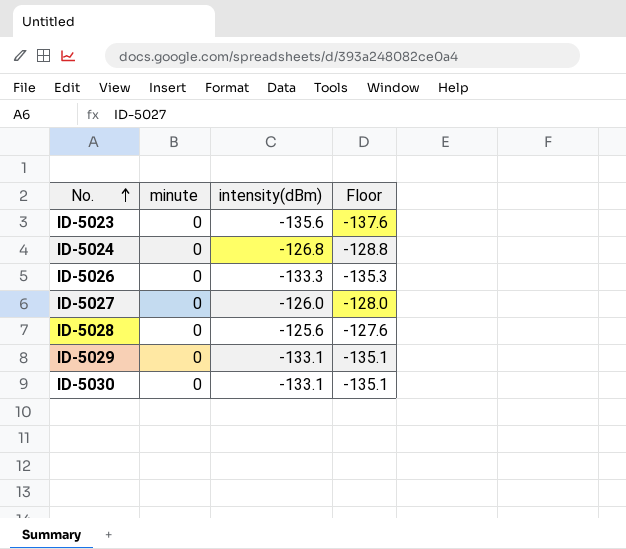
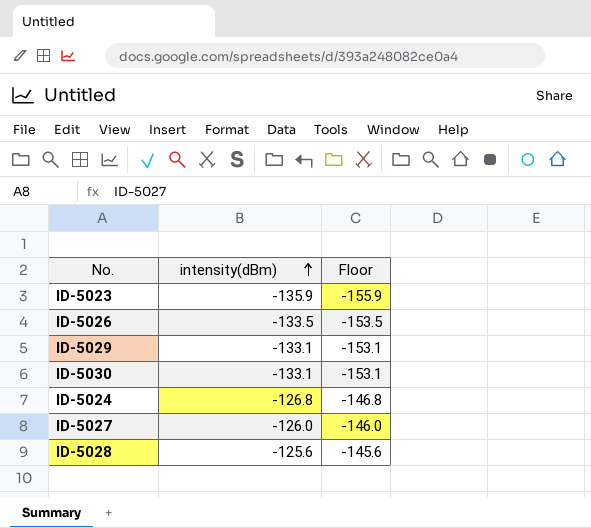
row order: No. ascending -> intensity(dBm) ascending
column minute | position: 2 -> none
column Floor | formula: [intensity(dBm)] - 2 -> [intensity(dBm)] - 20
ID-5023 | intensity(dBm): -135.6 -> -135.9
ID-5026 | intensity(dBm): -133.3 -> -133.5

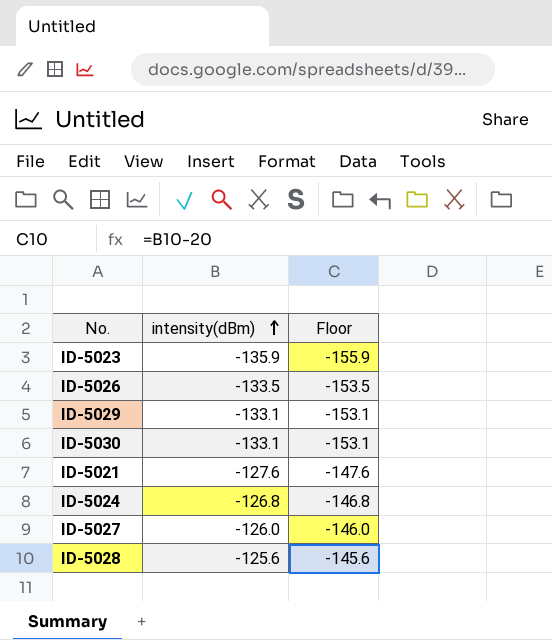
row ID-5021: none -> -127.6 | -147.6

